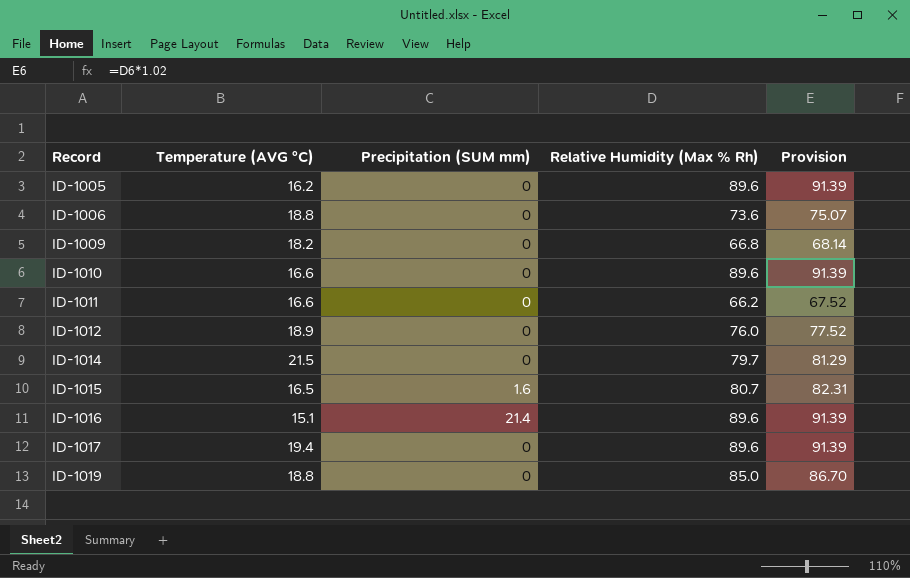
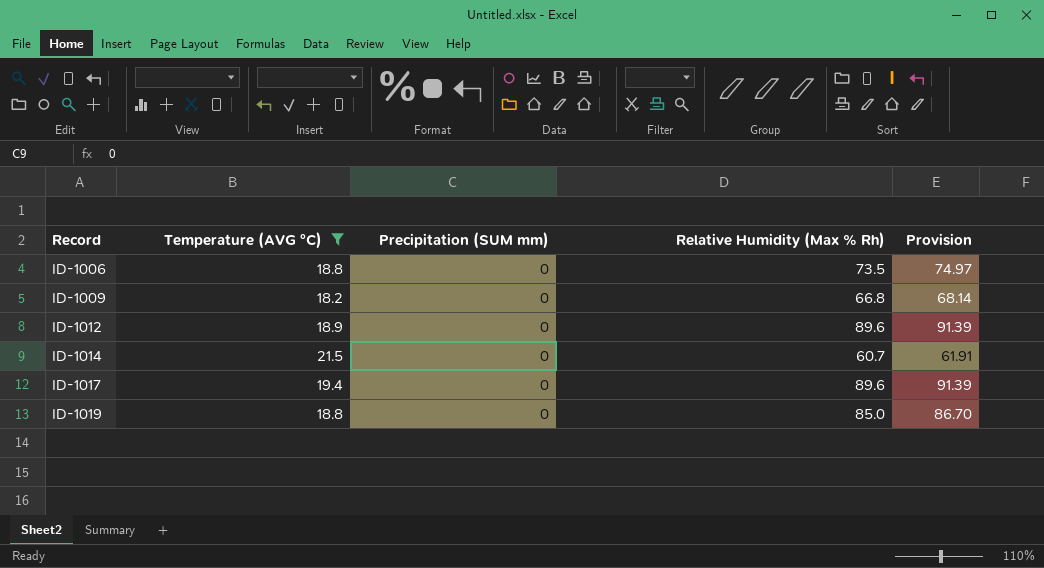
filter: none -> Temperature (AVG °C) >= 18.2
ID-1006 | Relative Humidity (Max % Rh): 73.6 -> 73.5
ID-1006 | Provision: 75.07 -> 74.97
ID-1012 | Relative Humidity (Max % Rh): 76.0 -> 89.6
ID-1012 | Provision: 77.52 -> 91.39
ID-1014 | Relative Humidity (Max % Rh): 79.7 -> 60.7
ID-1014 | Provision: 81.29 -> 61.91

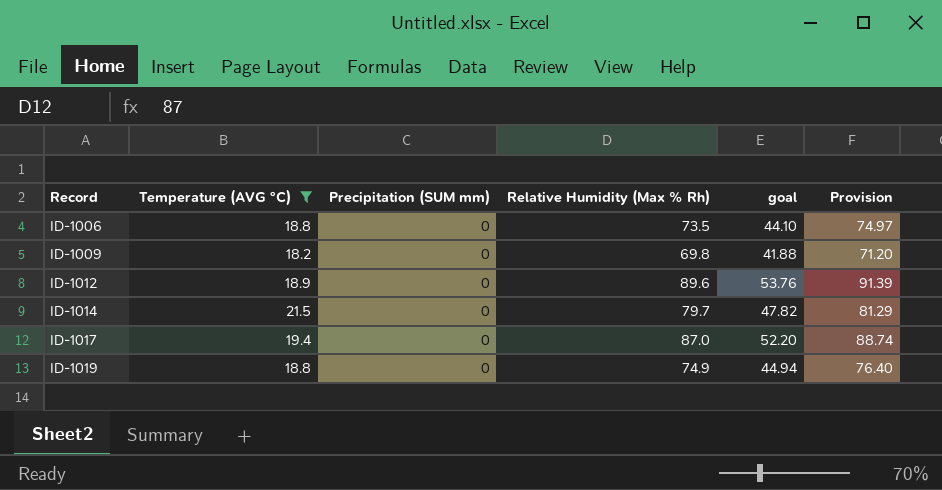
column goal | formula: none -> [Relative Humidity (Max % Rh)] * 0.6
ID-1009 | Relative Humidity (Max % Rh): 66.8 -> 69.8
ID-1009 | Provision: 68.14 -> 71.20
ID-1014 | Relative Humidity (Max % Rh): 60.7 -> 79.7
ID-1014 | Provision: 61.91 -> 81.29
ID-1017 | Relative Humidity (Max % Rh): 89.6 -> 87.0
ID-1017 | Provision: 91.39 -> 88.74
ID-1019 | Relative Humidity (Max % Rh): 85.0 -> 74.9
ID-1019 | Provision: 86.70 -> 76.40

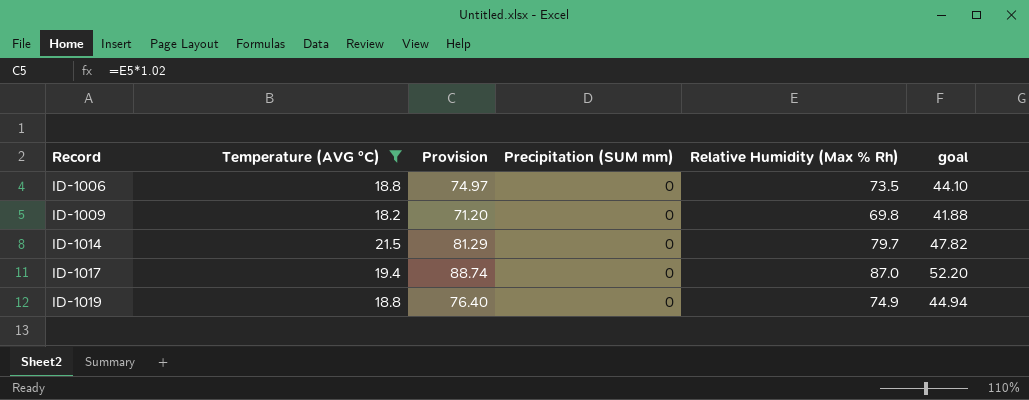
column Provision | position: 6 -> 3
row ID-1012: 18.9 | 0 | 89.6 | 53.76 | 91.39 -> none

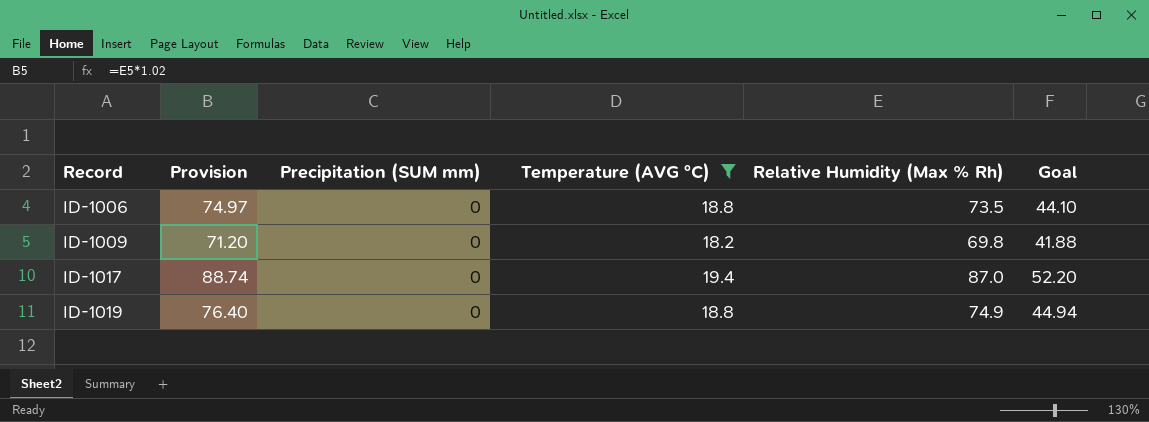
column Temperature (AVG °C) | position: 2 -> 4
column name: goal -> Goal
row ID-1014: 21.5 | 81.29 | 0 | 79.7 | 47.82 -> none

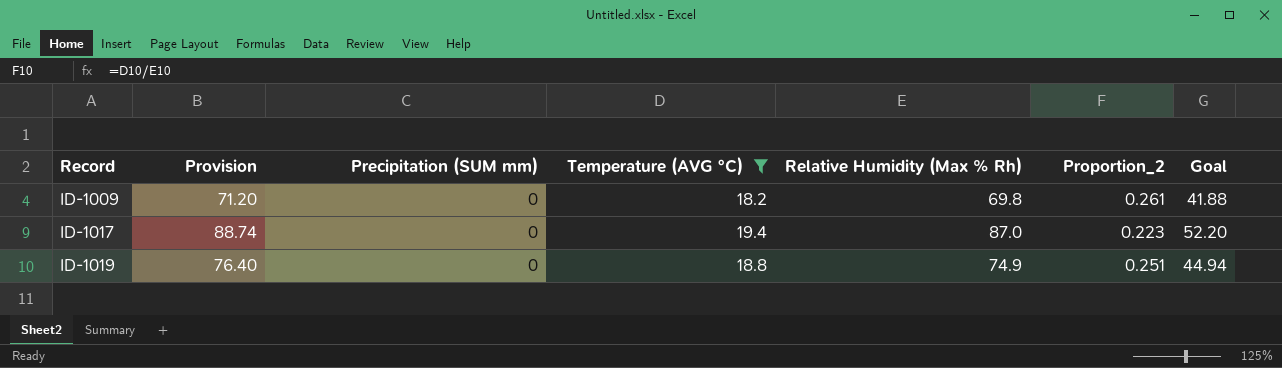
column Proportion_2 | formula: none -> [Temperature (AVG °C)] / [Relative Humidity (Max % Rh)]
row ID-1006: 74.97 | 0 | 18.8 | 73.5 | 44.10 -> none

